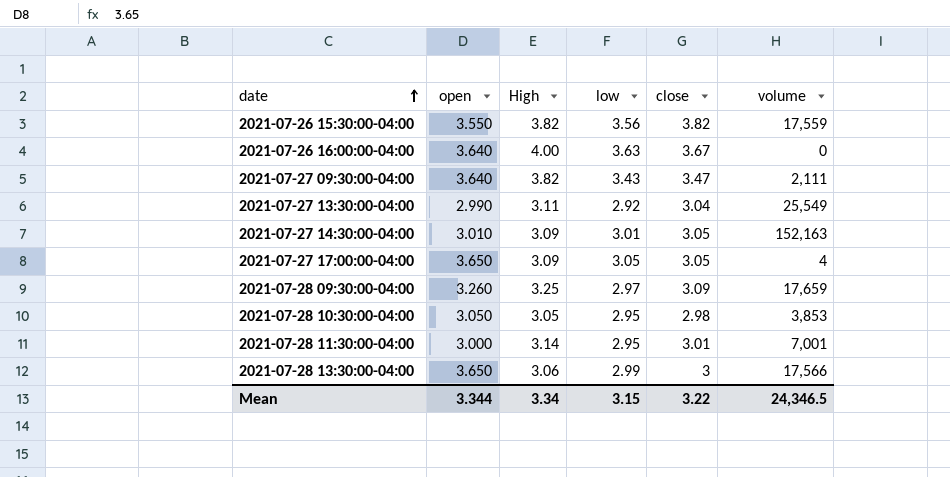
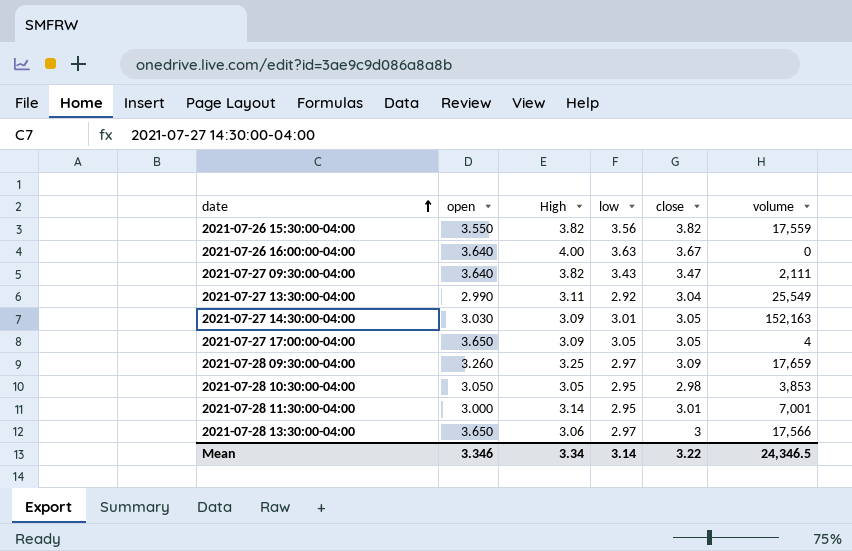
2021-07-27 14:30:00-04:00 | open: 3.010 -> 3.030
2021-07-28 13:30:00-04:00 | low: 2.99 -> 2.97
Mean | open: 3.344 -> 3.346
Mean | low: 3.15 -> 3.14

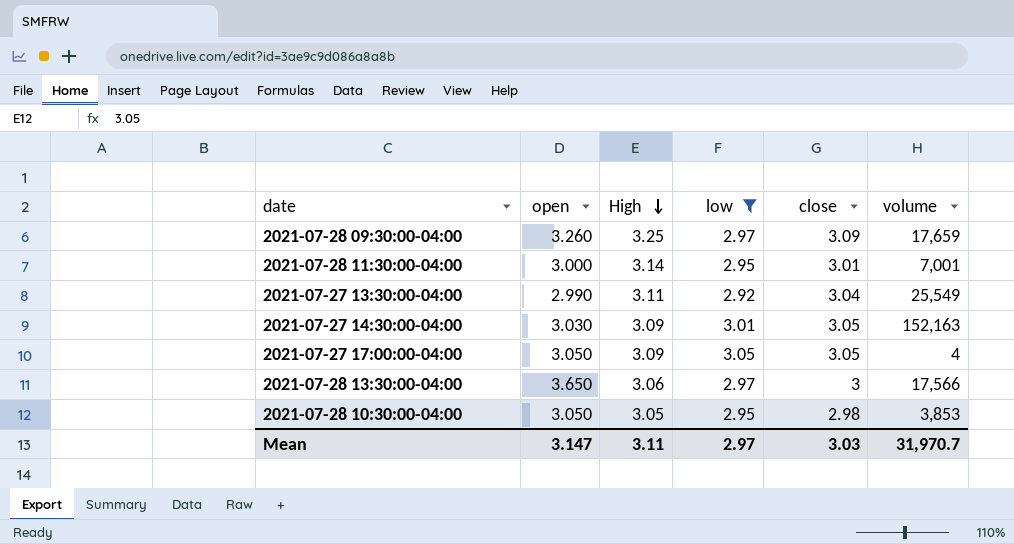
filter: none -> low <= 3.05
row order: date ascending -> High descending
2021-07-27 17:00:00-04:00 | open: 3.650 -> 3.050
Mean | open: 3.346 -> 3.147
Mean | High: 3.34 -> 3.11
Mean | low: 3.14 -> 2.97
Mean | close: 3.22 -> 3.03
Mean | volume: 24,346.5 -> 31,970.7

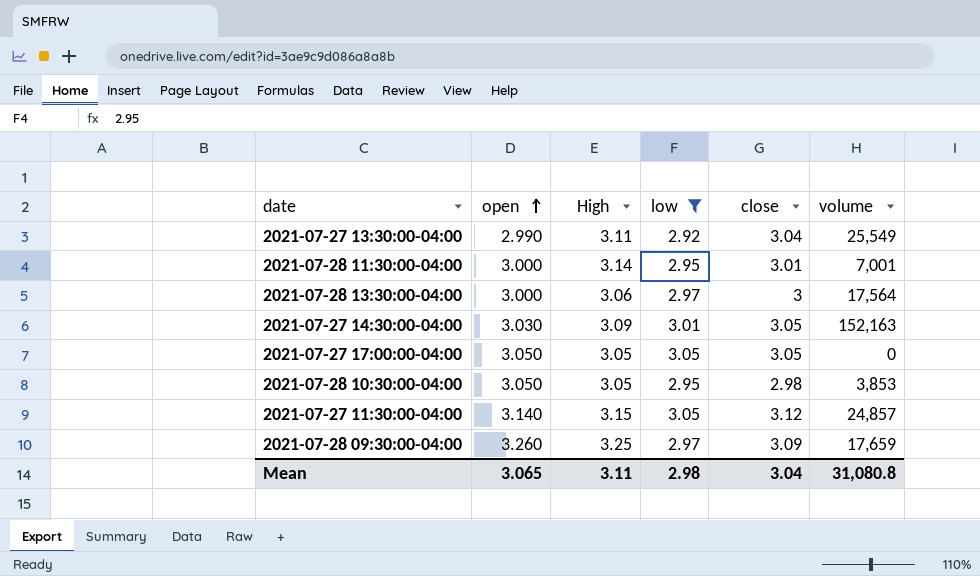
row order: High descending -> open ascending
2021-07-28 13:30:00-04:00 | open: 3.650 -> 3.000
2021-07-28 13:30:00-04:00 | volume: 17,566 -> 17,564
2021-07-27 17:00:00-04:00 | High: 3.09 -> 3.05
2021-07-27 17:00:00-04:00 | volume: 4 -> 0
row 2021-07-27 11:30:00-04:00: none -> 3.140 | 3.15 | 3.05 | 3.12 | 24,857
Mean | open: 3.147 -> 3.065
Mean | low: 2.97 -> 2.98
Mean | close: 3.03 -> 3.04
Mean | volume: 31,970.7 -> 31,080.8

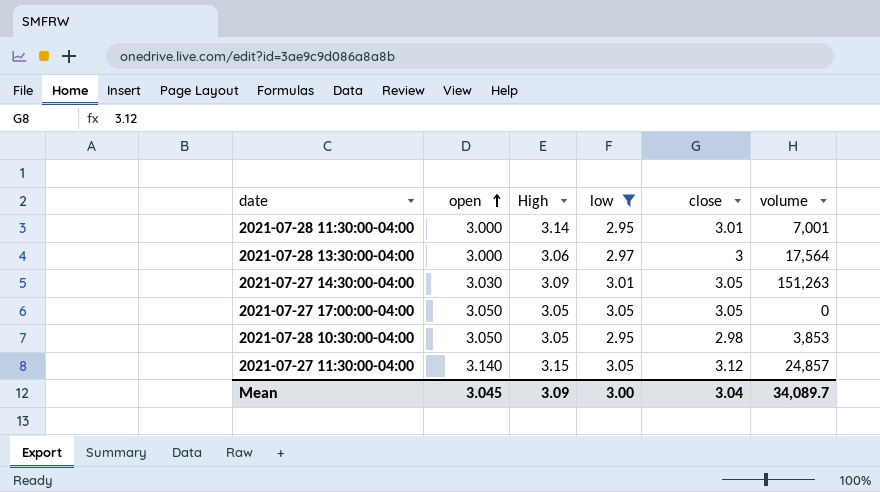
row 2021-07-27 13:30:00-04:00: 2.990 | 3.11 | 2.92 | 3.04 | 25,549 -> none
row 2021-07-28 09:30:00-04:00: 3.260 | 3.25 | 2.97 | 3.09 | 17,659 -> none
2021-07-27 14:30:00-04:00 | volume: 152,163 -> 151,263
Mean | open: 3.065 -> 3.045
Mean | High: 3.11 -> 3.09
Mean | low: 2.98 -> 3.00
Mean | volume: 31,080.8 -> 34,089.7

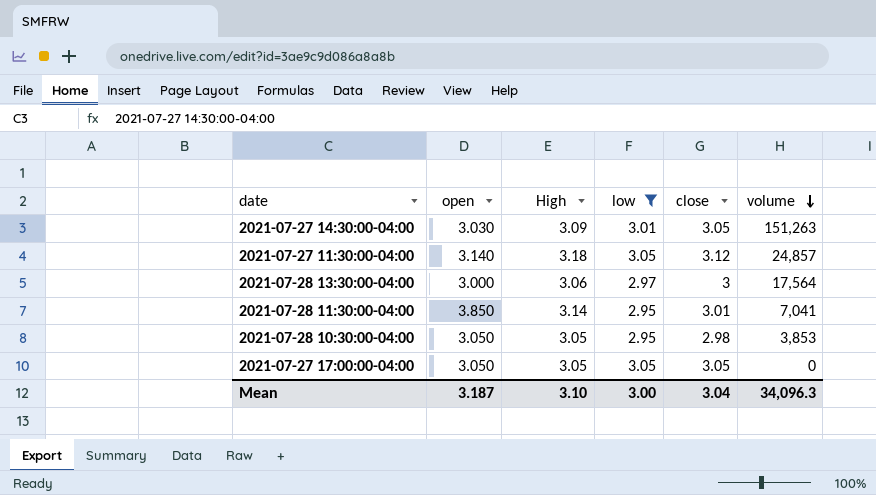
row order: open ascending -> volume descending
2021-07-27 11:30:00-04:00 | High: 3.15 -> 3.18
2021-07-28 11:30:00-04:00 | open: 3.000 -> 3.850
2021-07-28 11:30:00-04:00 | volume: 7,001 -> 7,041
Mean | open: 3.045 -> 3.187
Mean | High: 3.09 -> 3.10
Mean | volume: 34,089.7 -> 34,096.3

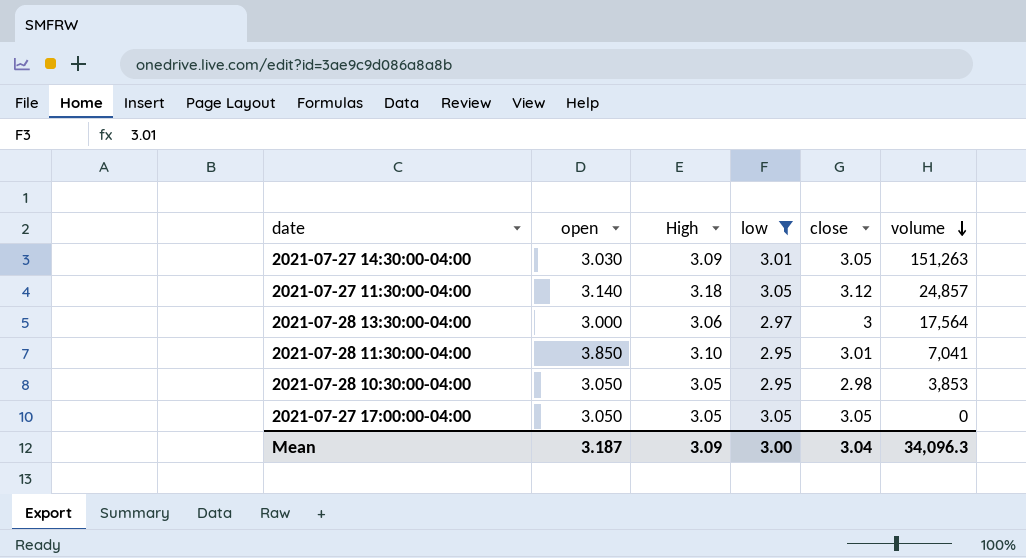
2021-07-28 11:30:00-04:00 | High: 3.14 -> 3.10
Mean | High: 3.10 -> 3.09

